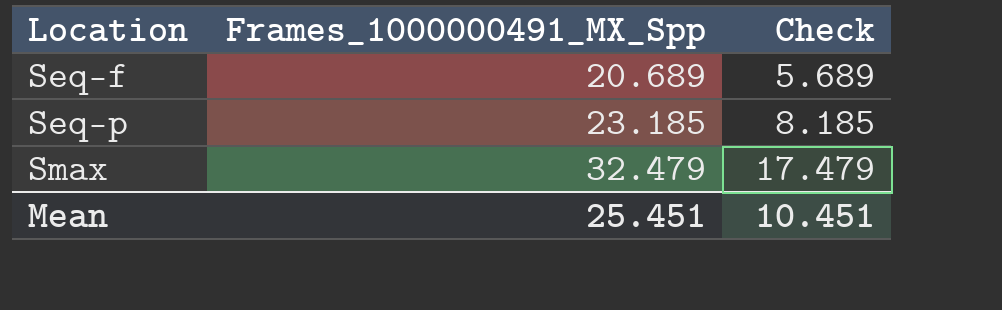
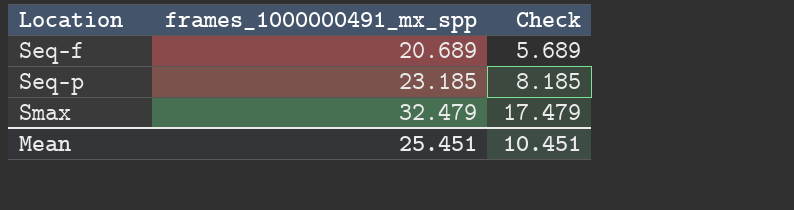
column name: Frames_1000000491_MX_Spp -> frames_1000000491_mx_spp

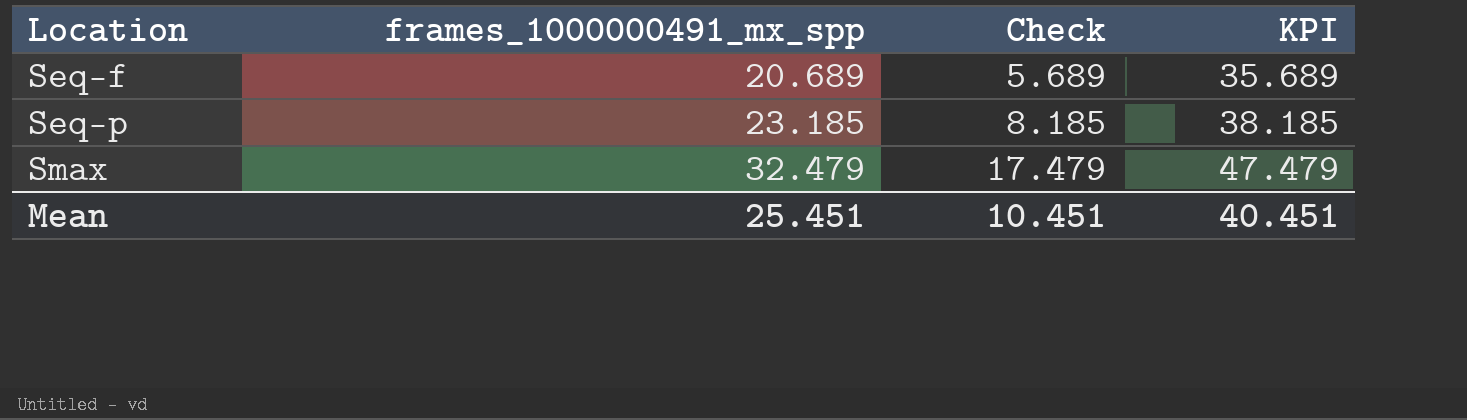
column KPI | formula: none -> [frames_1000000491_mx_spp] + 15

